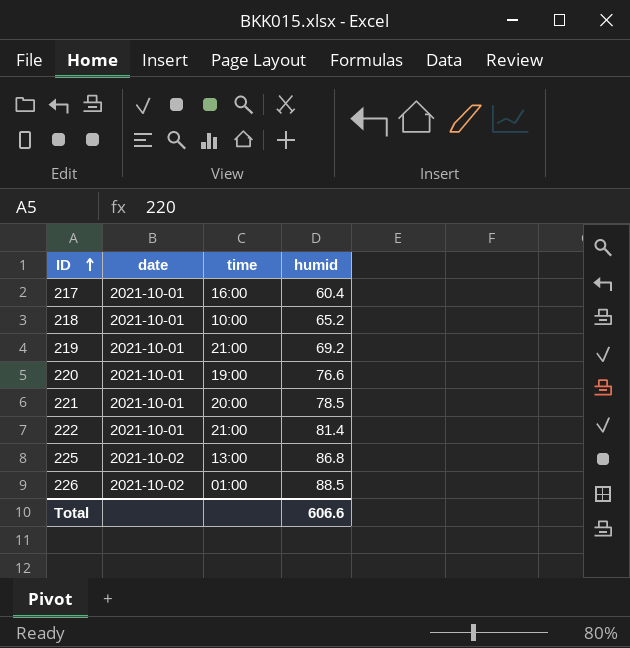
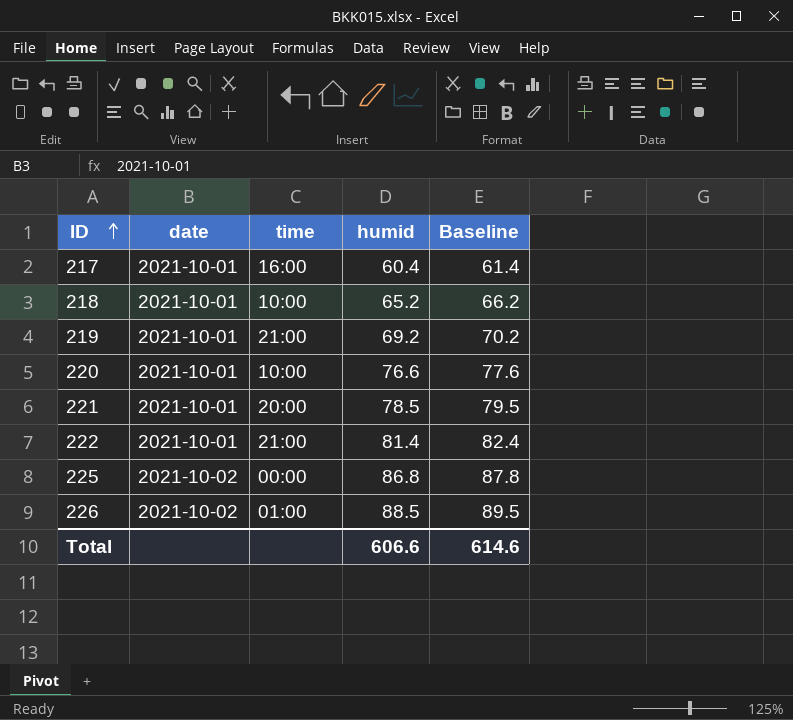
column Baseline | formula: none -> [humid] + 1
220 | time: 19:00 -> 10:00
225 | time: 13:00 -> 00:00

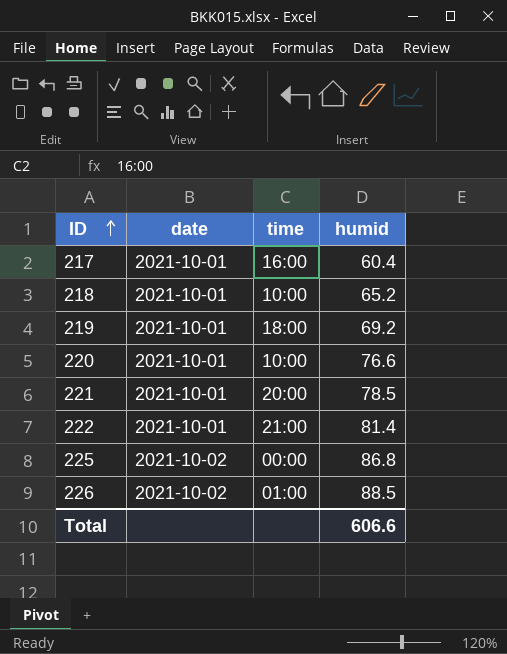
column Baseline | formula: [humid] + 1 -> none
219 | time: 21:00 -> 18:00

